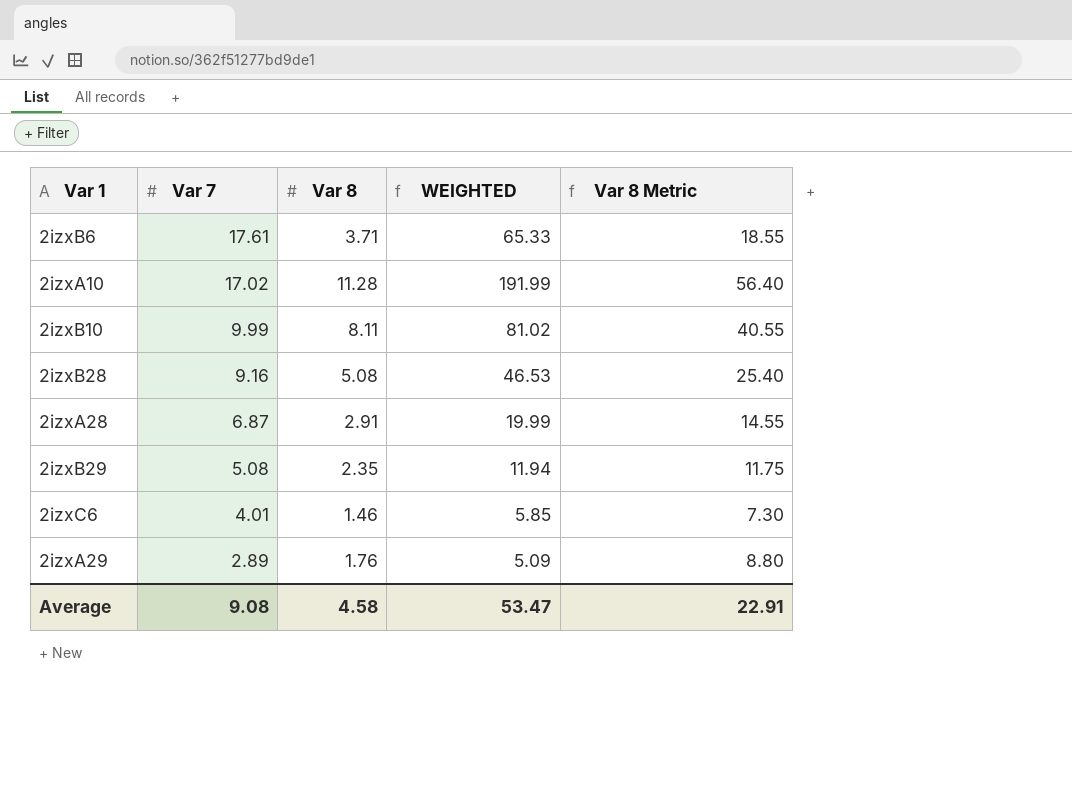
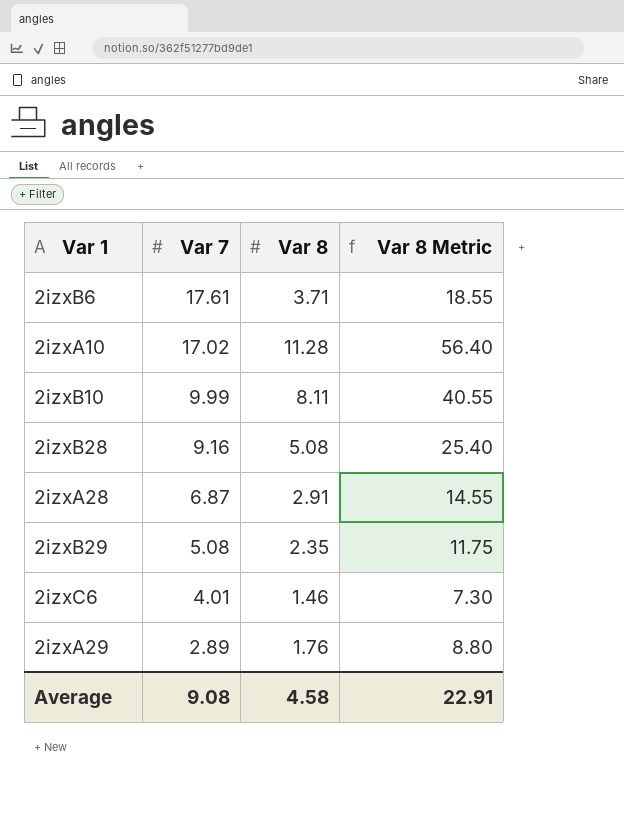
column WEIGHTED | formula: [Var 7] * [Var 8] -> none

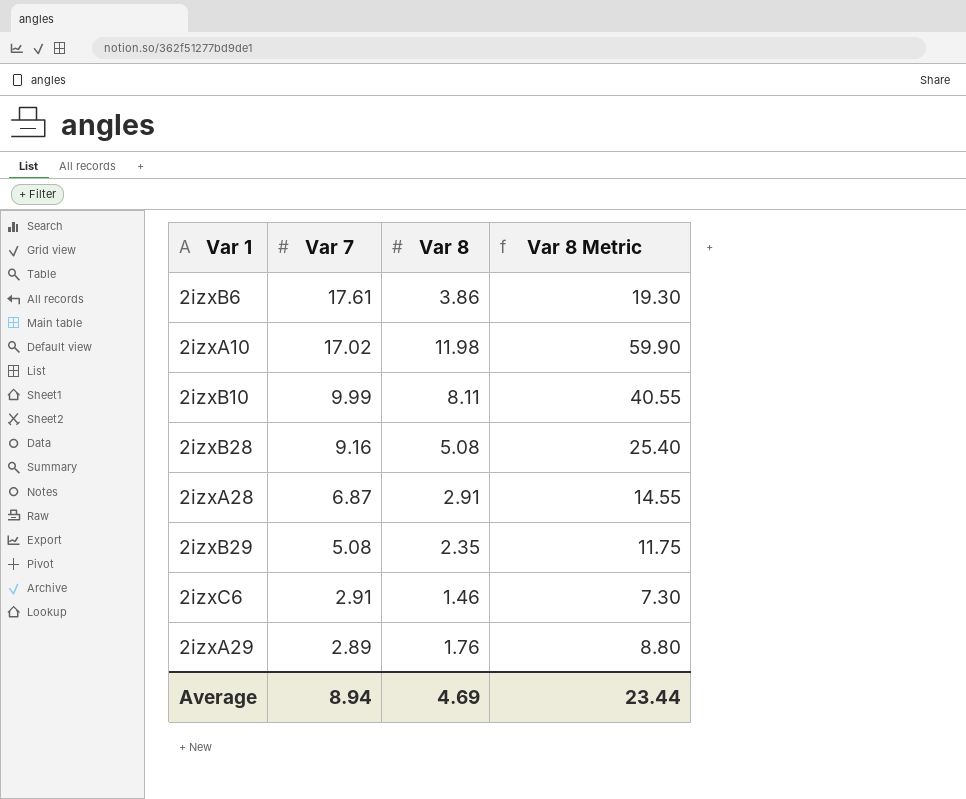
2izxB6 | Var 8: 3.71 -> 3.86
2izxB6 | Var 8 Metric: 18.55 -> 19.30
2izxA10 | Var 8: 11.28 -> 11.98
2izxA10 | Var 8 Metric: 56.40 -> 59.90
2izxC6 | Var 7: 4.01 -> 2.91
Average | Var 7: 9.08 -> 8.94
Average | Var 8: 4.58 -> 4.69
Average | Var 8 Metric: 22.91 -> 23.44

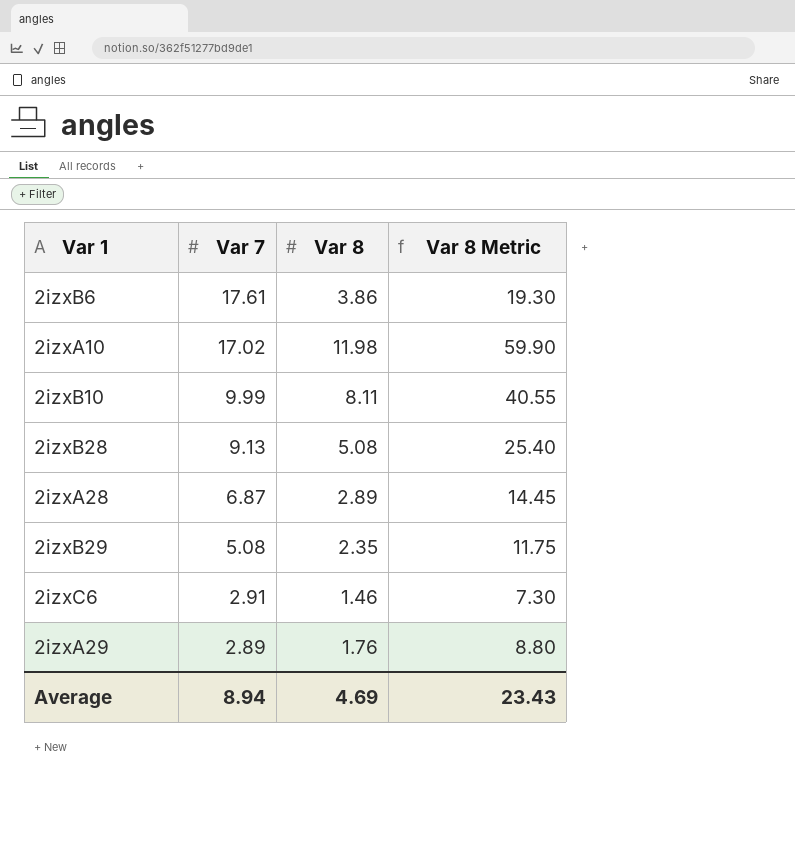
2izxB28 | Var 7: 9.16 -> 9.13
2izxA28 | Var 8: 2.91 -> 2.89
2izxA28 | Var 8 Metric: 14.55 -> 14.45
Average | Var 8 Metric: 23.44 -> 23.43

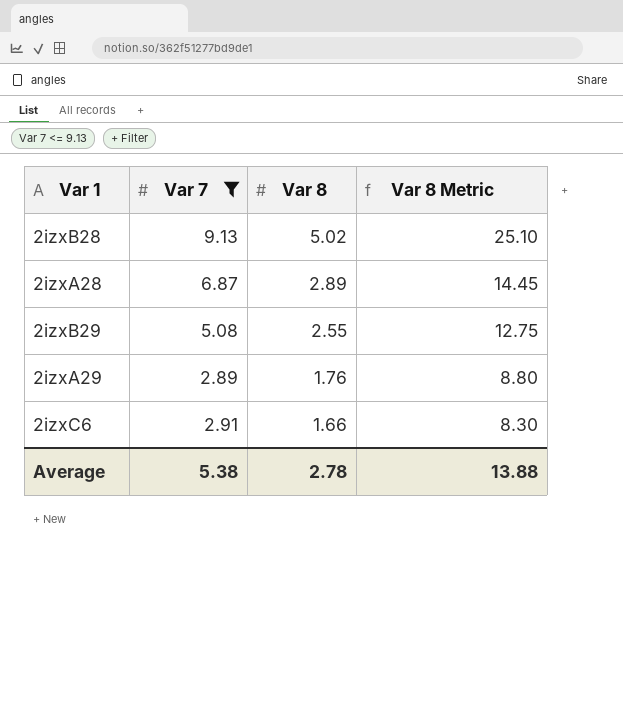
filter: none -> Var 7 <= 9.13
row order: Var 7 descending -> Var 8 descending
2izxB28 | Var 8: 5.08 -> 5.02
2izxB28 | Var 8 Metric: 25.40 -> 25.10
2izxB29 | Var 8: 2.35 -> 2.55
2izxB29 | Var 8 Metric: 11.75 -> 12.75
2izxC6 | Var 8: 1.46 -> 1.66
2izxC6 | Var 8 Metric: 7.30 -> 8.30
Average | Var 7: 8.94 -> 5.38
Average | Var 8: 4.69 -> 2.78
Average | Var 8 Metric: 23.43 -> 13.88

